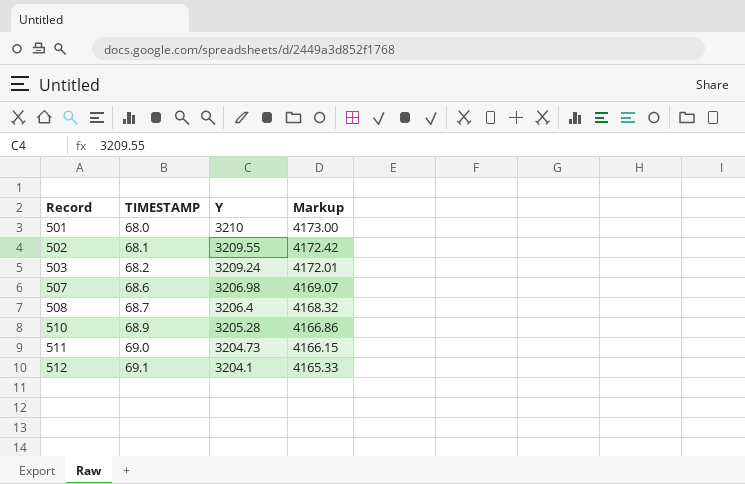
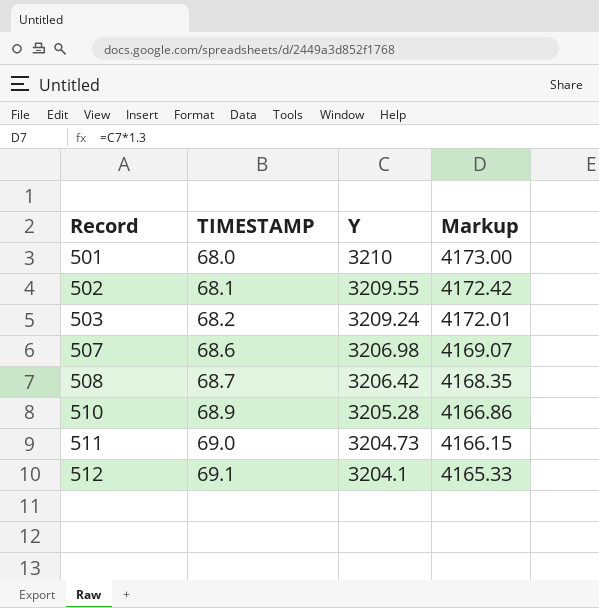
508 | Y: 3206.4 -> 3206.42
508 | Markup: 4168.32 -> 4168.35

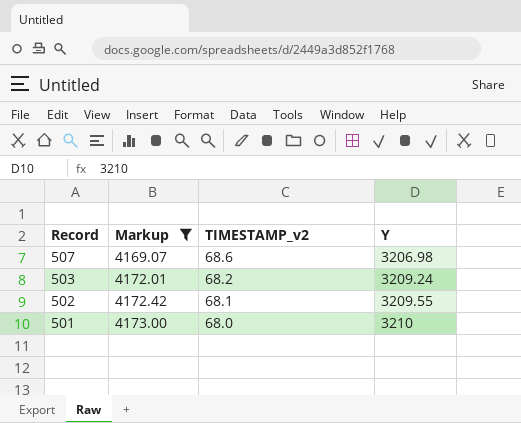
filter: none -> Markup >= 4169.07
row order: Record ascending -> Record descending
column Markup | position: 4 -> 2
column name: TIMESTAMP -> TIMESTAMP_v2

